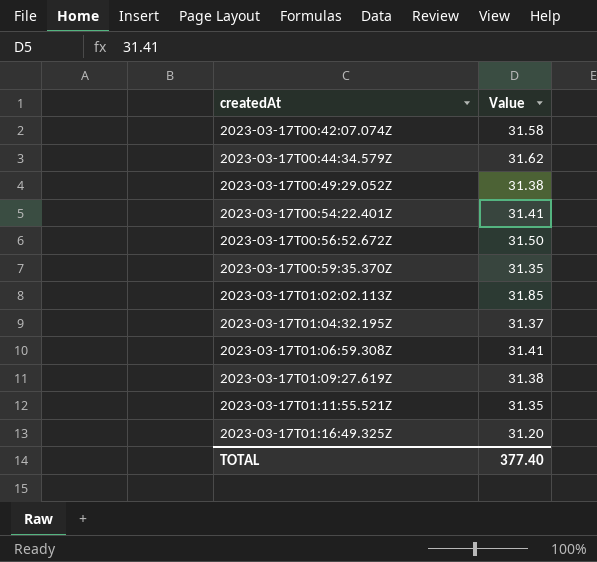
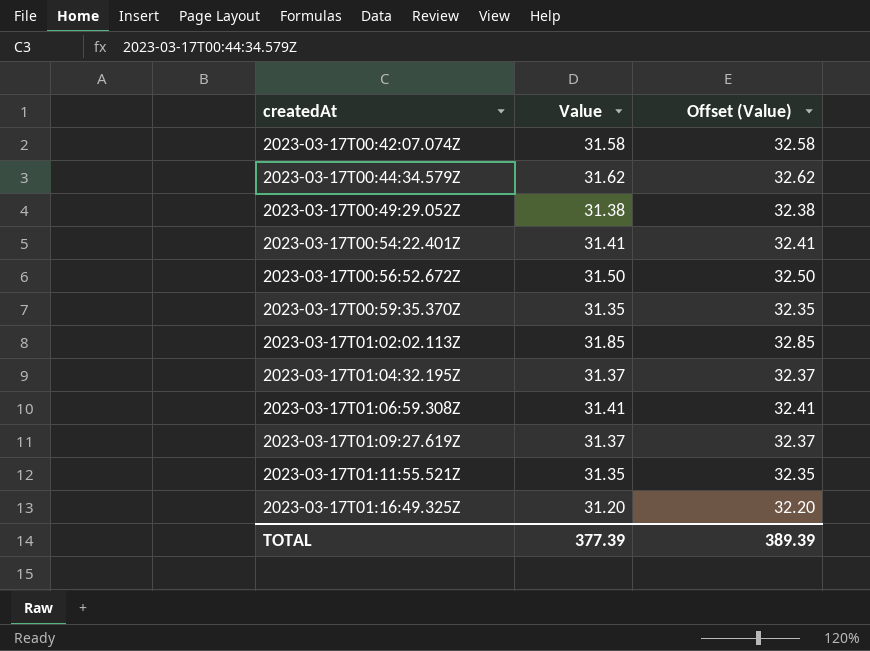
column Offset (Value) | formula: none -> [Value] + 1
2023-03-17T01:09:27.619Z | Value: 31.38 -> 31.37
TOTAL | Value: 377.40 -> 377.39

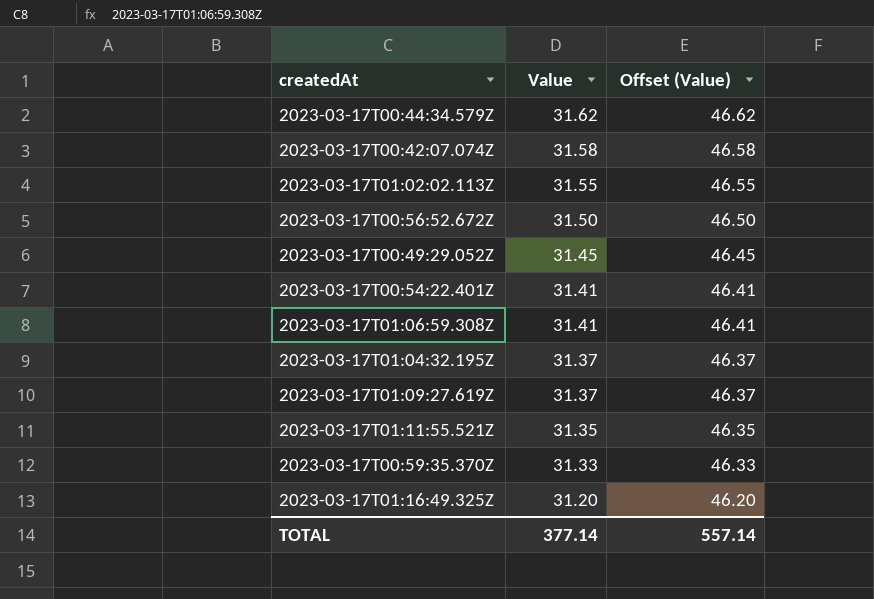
row order: createdAt ascending -> Value descending
column Offset (Value) | formula: [Value] + 1 -> [Value] + 15
2023-03-17T01:02:02.113Z | Value: 31.85 -> 31.55
2023-03-17T00:49:29.052Z | Value: 31.38 -> 31.45
2023-03-17T00:59:35.370Z | Value: 31.35 -> 31.33
TOTAL | Value: 377.39 -> 377.14
TOTAL | Offset (Value): 389.39 -> 557.14

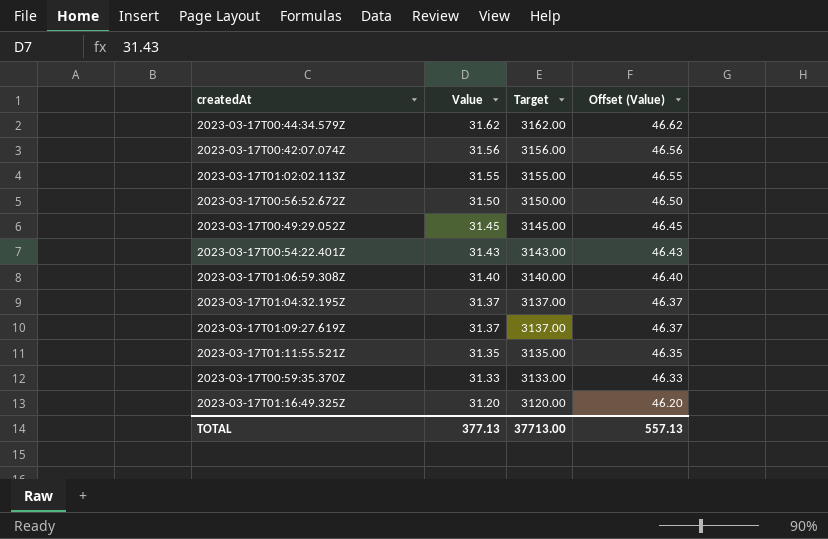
column Target | formula: none -> [Value] * 100
2023-03-17T00:42:07.074Z | Value: 31.58 -> 31.56
2023-03-17T00:42:07.074Z | Offset (Value): 46.58 -> 46.56
2023-03-17T00:54:22.401Z | Value: 31.41 -> 31.43
2023-03-17T00:54:22.401Z | Offset (Value): 46.41 -> 46.43
2023-03-17T01:06:59.308Z | Value: 31.41 -> 31.40
2023-03-17T01:06:59.308Z | Offset (Value): 46.41 -> 46.40
TOTAL | Value: 377.14 -> 377.13
TOTAL | Offset (Value): 557.14 -> 557.13

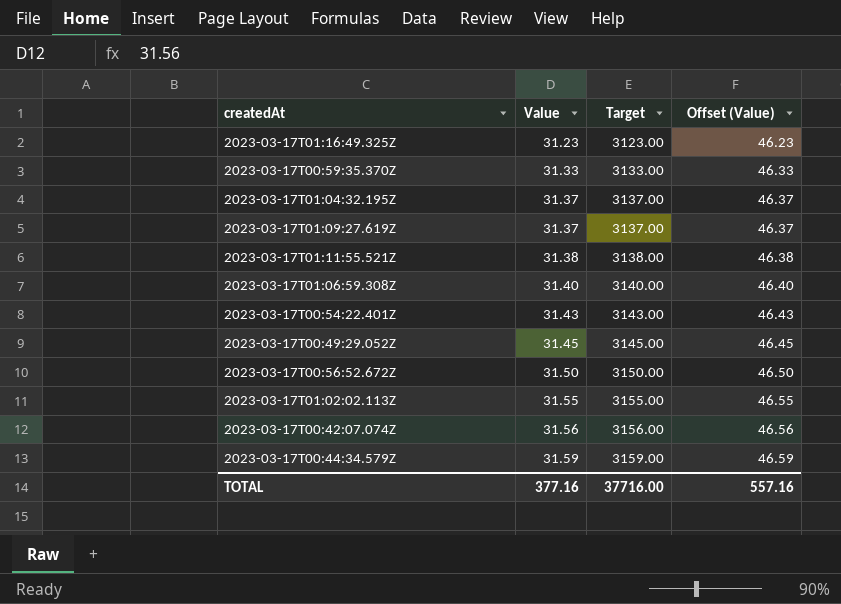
row order: Value descending -> Value ascending
2023-03-17T01:16:49.325Z | Value: 31.20 -> 31.23
2023-03-17T01:16:49.325Z | Target: 3120.00 -> 3123.00
2023-03-17T01:16:49.325Z | Offset (Value): 46.20 -> 46.23
2023-03-17T01:11:55.521Z | Value: 31.35 -> 31.38
2023-03-17T01:11:55.521Z | Target: 3135.00 -> 3138.00
2023-03-17T01:11:55.521Z | Offset (Value): 46.35 -> 46.38
2023-03-17T00:44:34.579Z | Value: 31.62 -> 31.59
2023-03-17T00:44:34.579Z | Target: 3162.00 -> 3159.00
2023-03-17T00:44:34.579Z | Offset (Value): 46.62 -> 46.59
TOTAL | Value: 377.13 -> 377.16
TOTAL | Target: 37713.00 -> 37716.00
TOTAL | Offset (Value): 557.13 -> 557.16

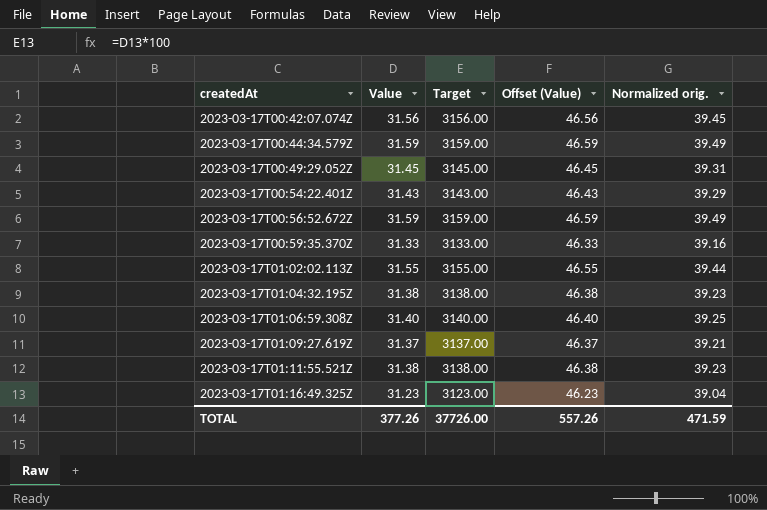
row order: Value ascending -> createdAt ascending
column Normalized orig. | formula: none -> [Value] * 1.25
2023-03-17T00:56:52.672Z | Value: 31.50 -> 31.59
2023-03-17T00:56:52.672Z | Target: 3150.00 -> 3159.00
2023-03-17T00:56:52.672Z | Offset (Value): 46.50 -> 46.59
2023-03-17T01:04:32.195Z | Value: 31.37 -> 31.38
2023-03-17T01:04:32.195Z | Target: 3137.00 -> 3138.00
2023-03-17T01:04:32.195Z | Offset (Value): 46.37 -> 46.38
TOTAL | Value: 377.16 -> 377.26
TOTAL | Target: 37716.00 -> 37726.00
TOTAL | Offset (Value): 557.16 -> 557.26

